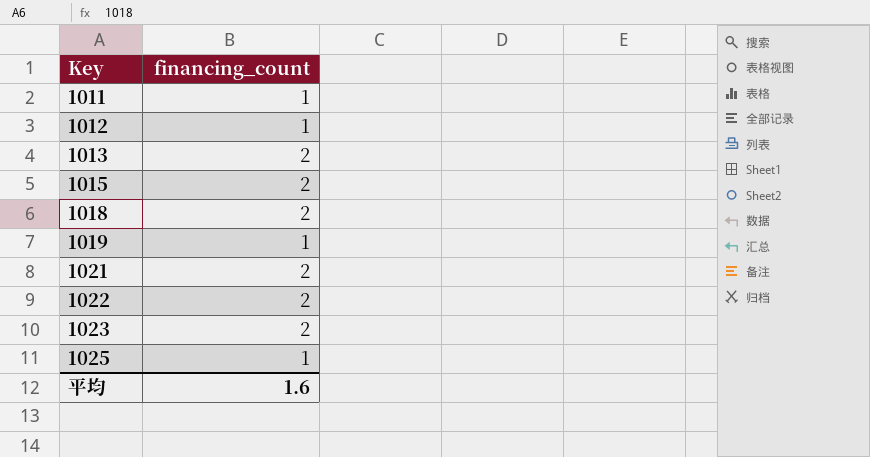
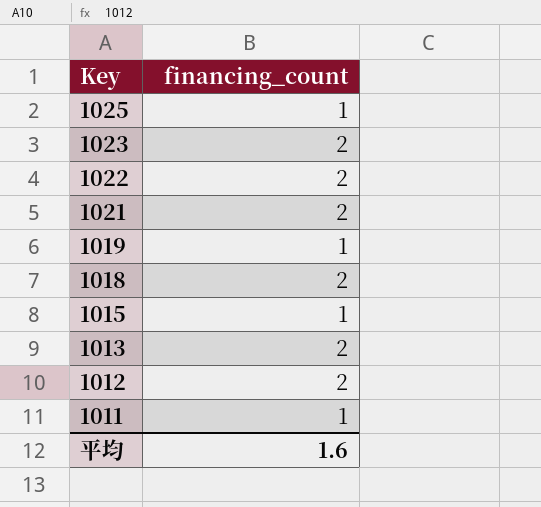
row order: Key ascending -> Key descending
1015 | financing_count: 2 -> 1
1012 | financing_count: 1 -> 2

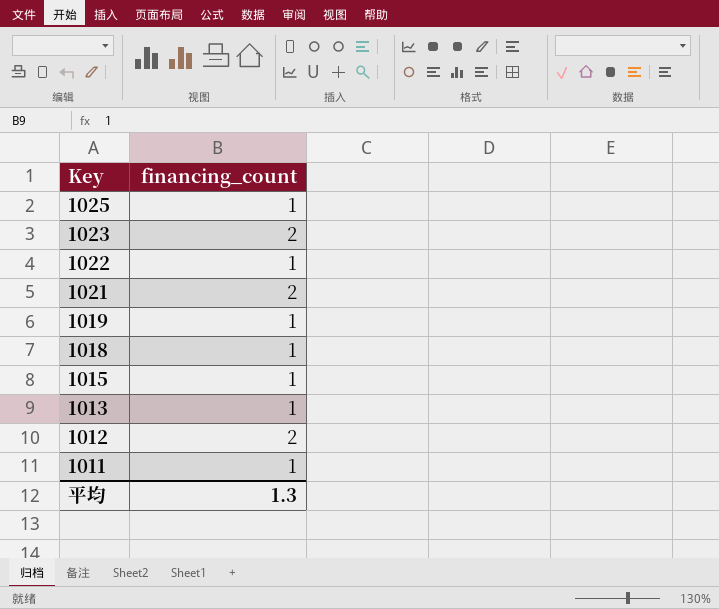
1022 | financing_count: 2 -> 1
1018 | financing_count: 2 -> 1
1013 | financing_count: 2 -> 1
平均 | financing_count: 1.6 -> 1.3

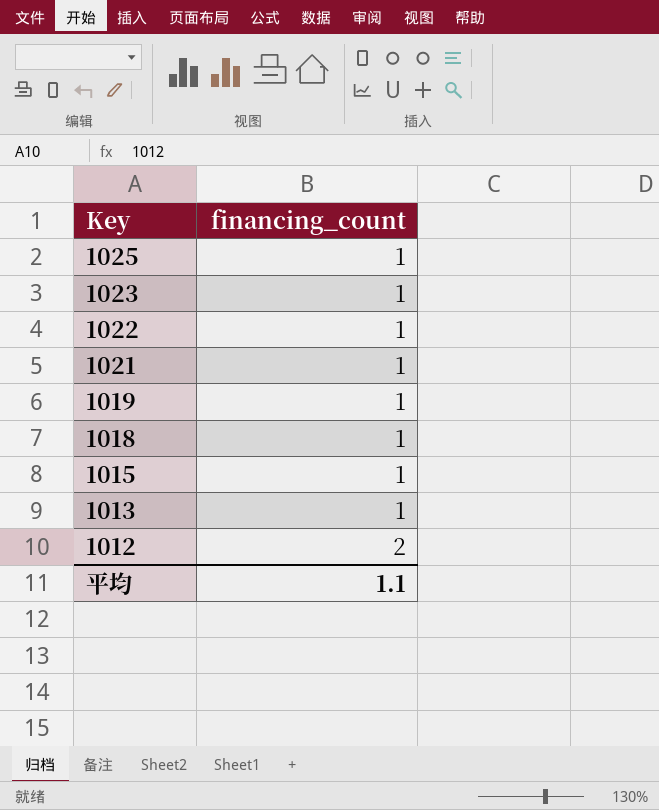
row 1011: 1 -> none
1023 | financing_count: 2 -> 1
1021 | financing_count: 2 -> 1
平均 | financing_count: 1.3 -> 1.1

